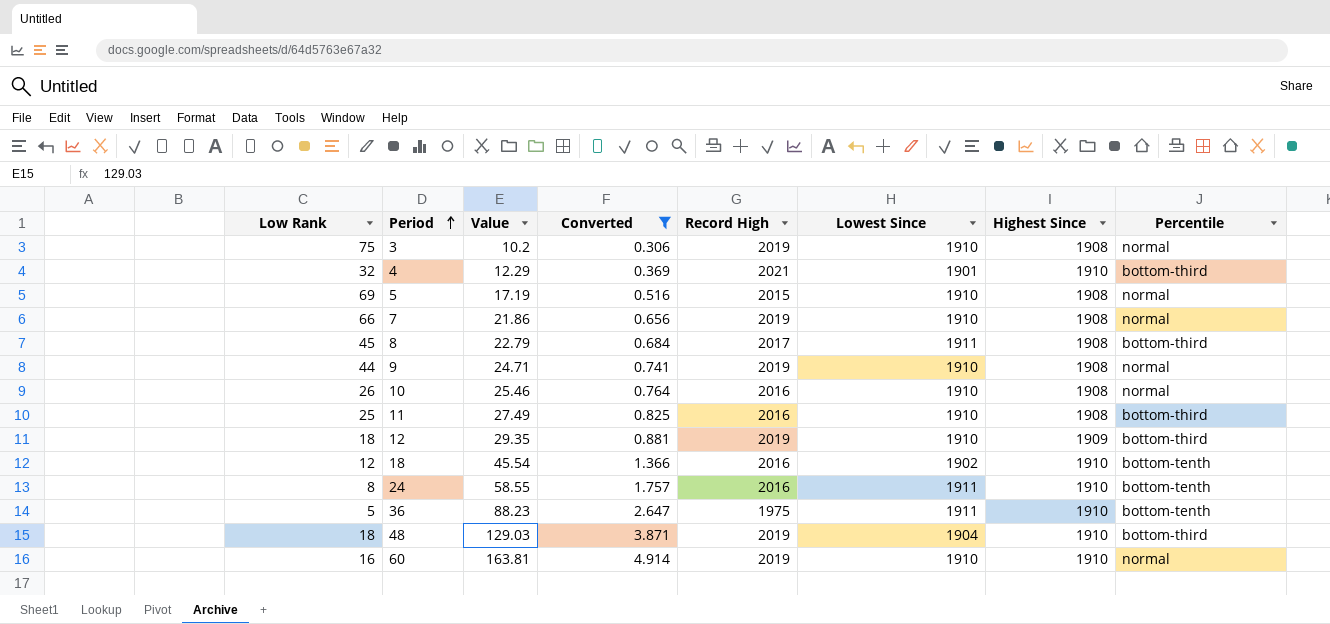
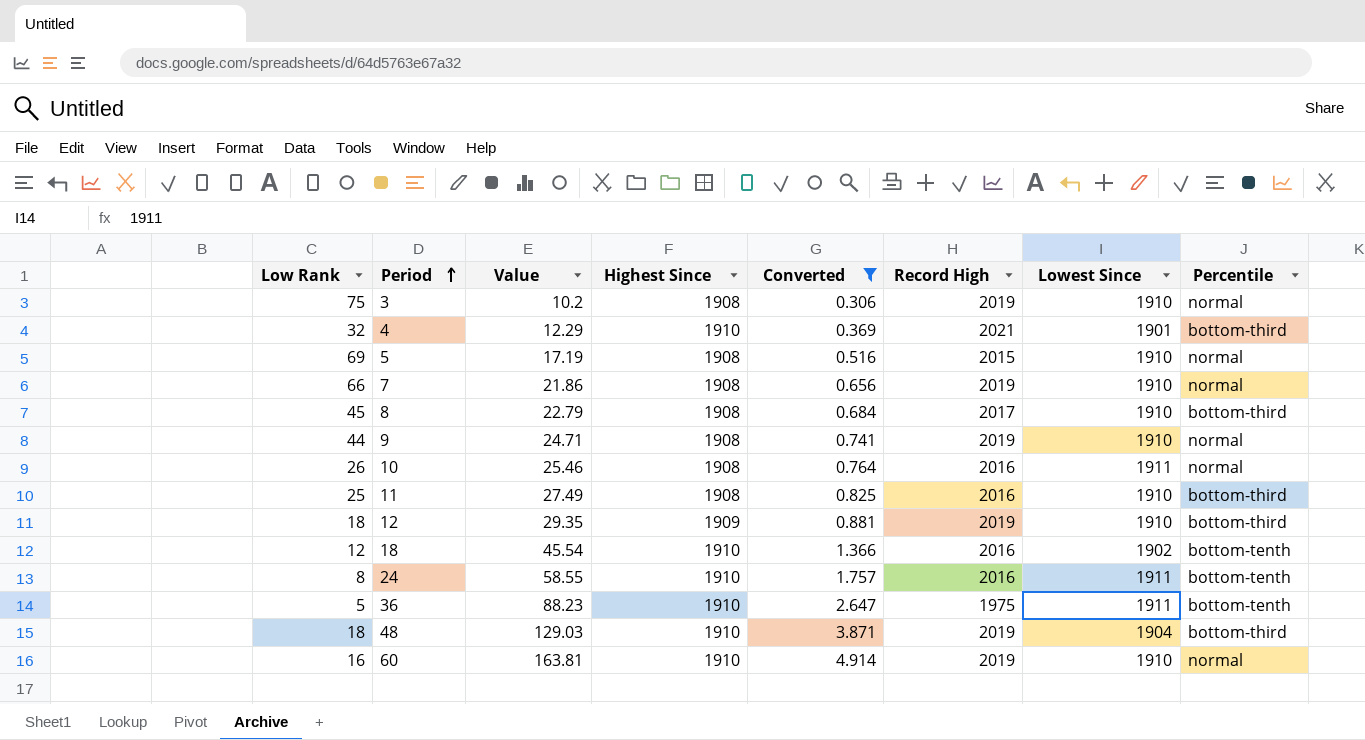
column Highest Since | position: 7 -> 4
8 | Lowest Since: 1911 -> 1910
10 | Lowest Since: 1910 -> 1911

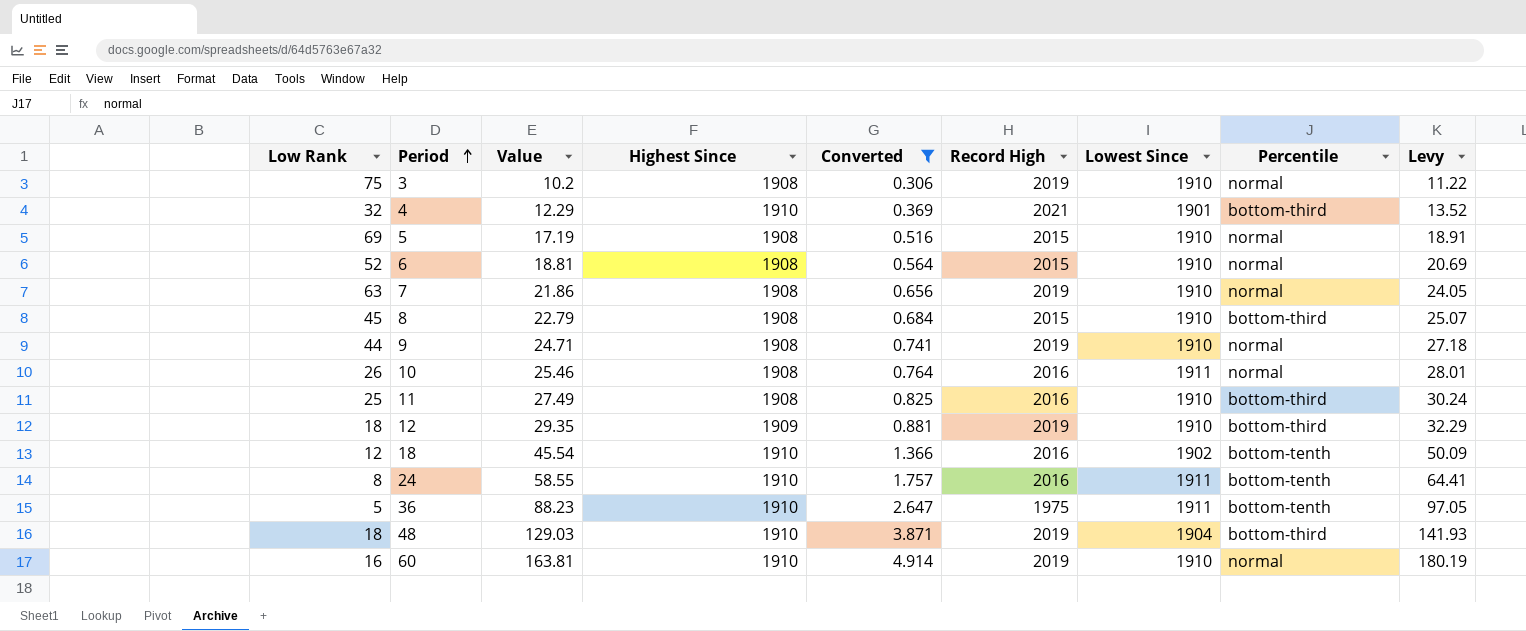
column Levy | formula: none -> [Value] * 1.1
row 6: none -> 52 | 18.81 | 1908 | 0.564 | 2015 | 1910 | normal | 20.69
7 | Low Rank: 66 -> 63
8 | Record High: 2017 -> 2015

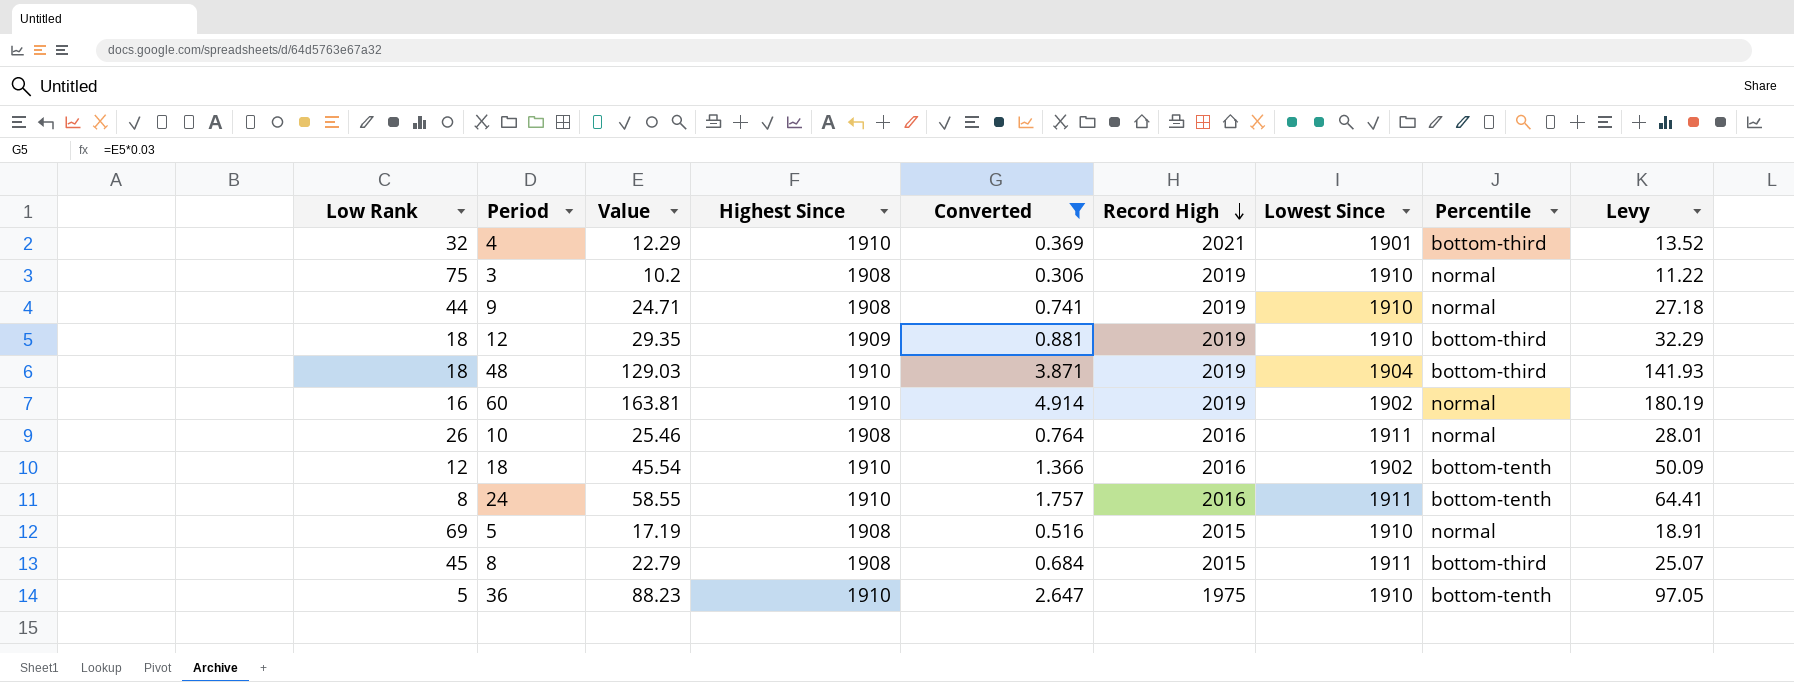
row order: Period ascending -> Record High descending
row 6: 52 | 18.81 | 1908 | 0.564 | 2015 | 1910 | normal | 20.69 -> none
row 7: 63 | 21.86 | 1908 | 0.656 | 2019 | 1910 | normal | 24.05 -> none
row 11: 25 | 27.49 | 1908 | 0.825 | 2016 | 1910 | bottom-third | 30.24 -> none
60 | Lowest Since: 1910 -> 1902
8 | Lowest Since: 1910 -> 1911
36 | Lowest Since: 1911 -> 1910

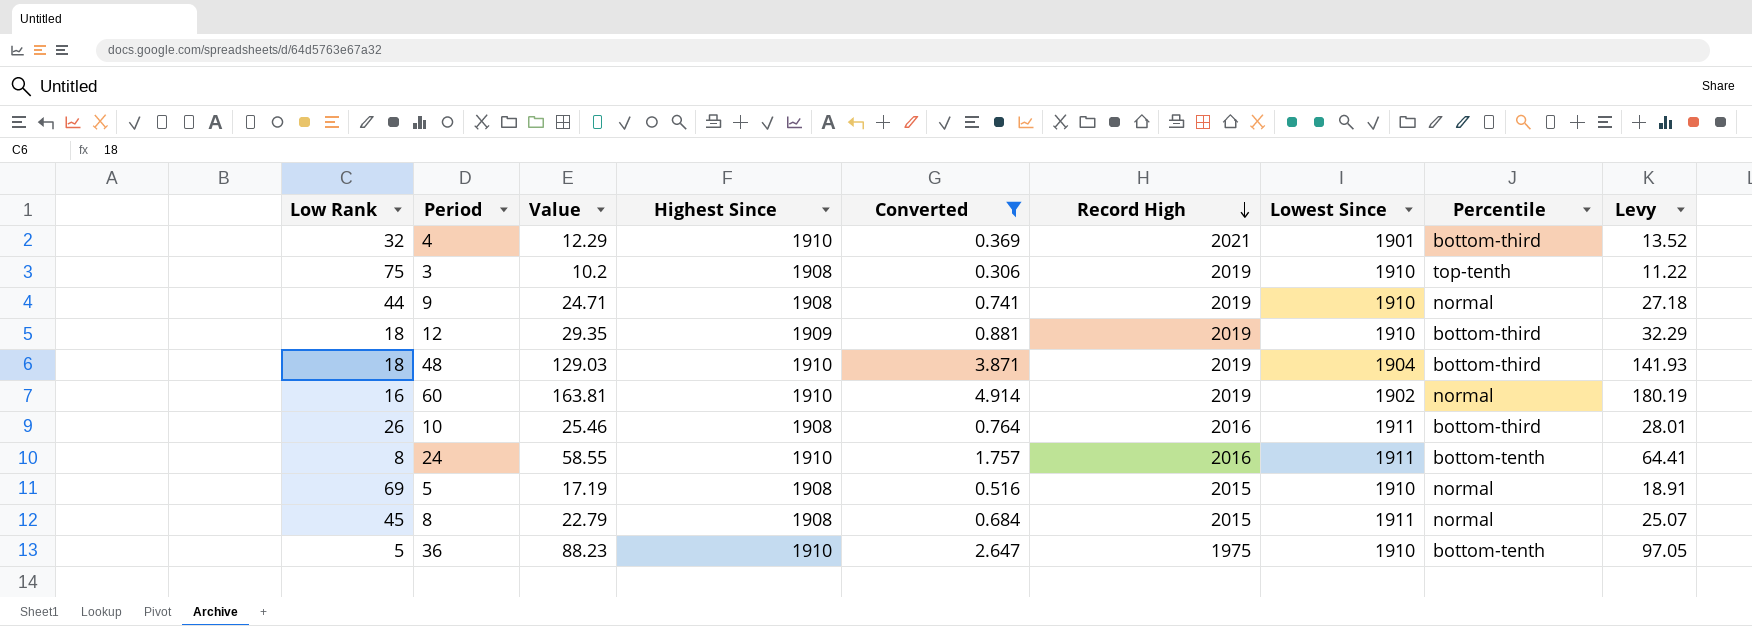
row 18: 12 | 45.54 | 1910 | 1.366 | 2016 | 1902 | bottom-tenth | 50.09 -> none
3 | Percentile: normal -> top-tenth
10 | Percentile: normal -> bottom-third
8 | Percentile: bottom-third -> normal

